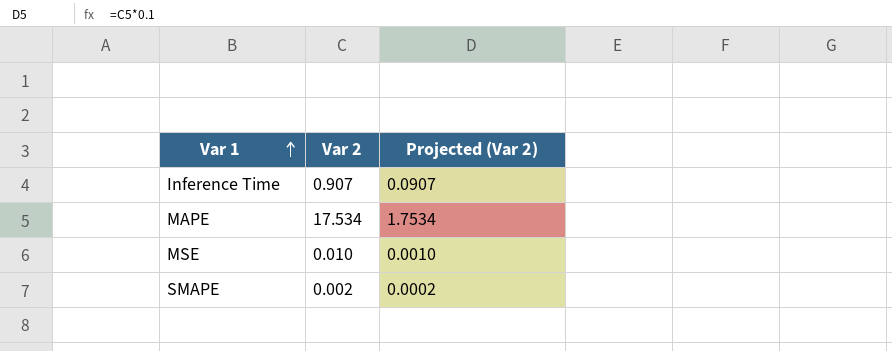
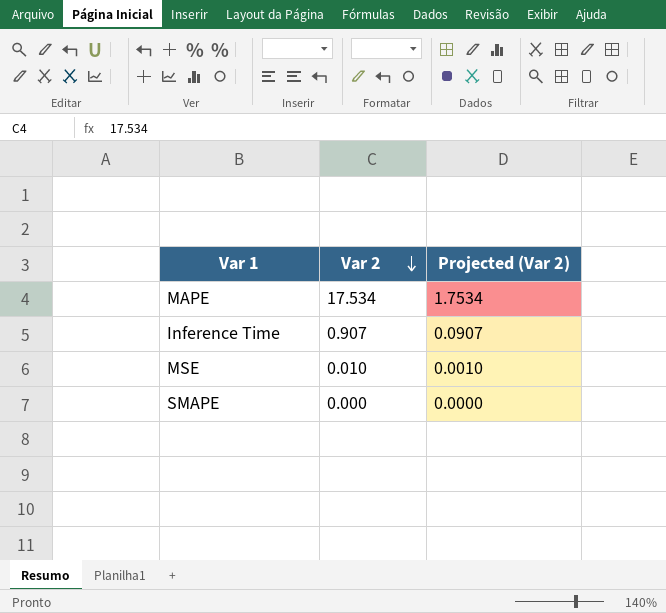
row order: Var 1 ascending -> Var 2 descending
SMAPE | Var 2: 0.002 -> 0.000
SMAPE | Projected (Var 2): 0.0002 -> 0.0000

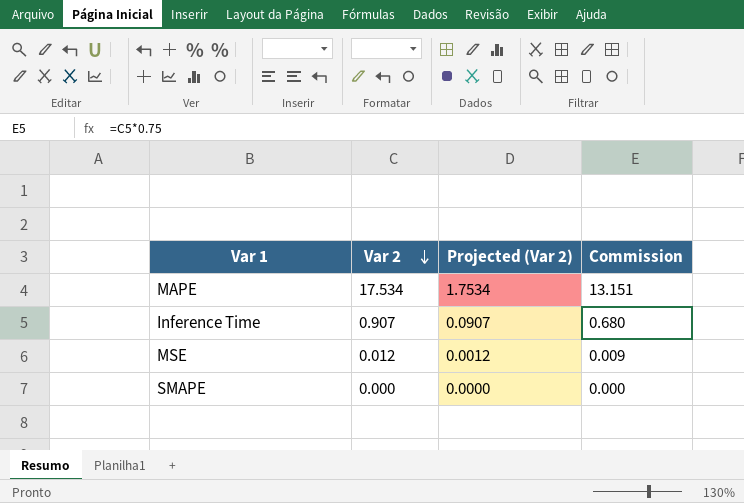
column Commission | formula: none -> [Var 2] * 0.75
MSE | Var 2: 0.010 -> 0.012
MSE | Projected (Var 2): 0.0010 -> 0.0012

